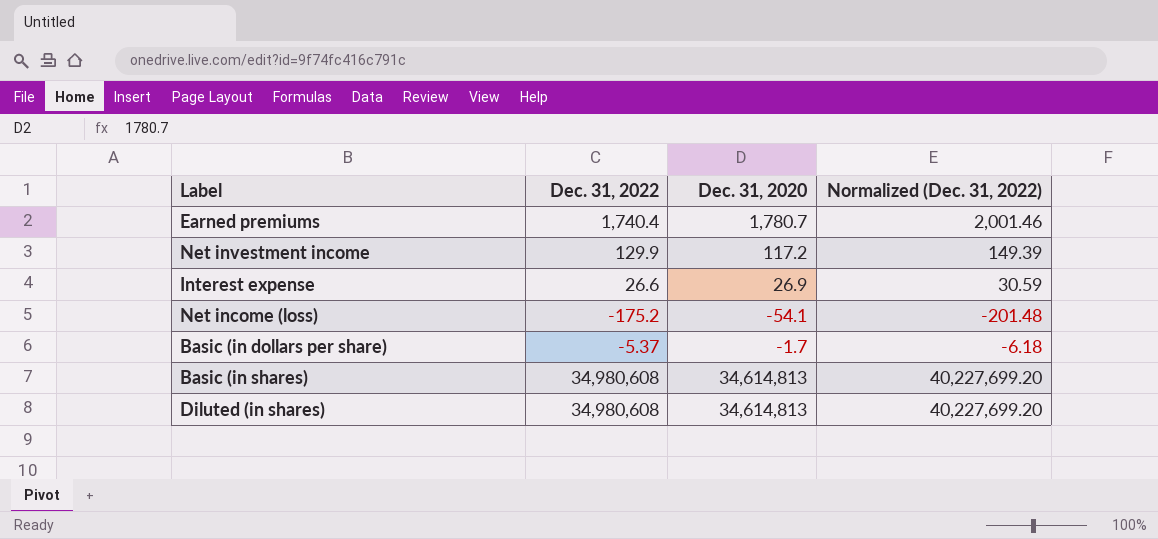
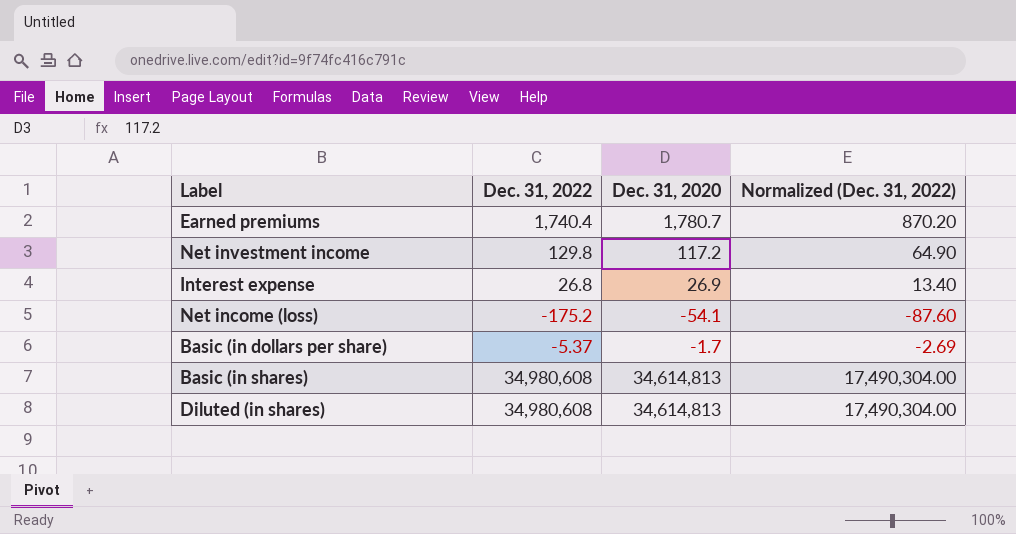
column Normalized (Dec. 31, 2022) | formula: [Dec. 31, 2022] * 1.15 -> [Dec. 31, 2022] * 0.5
Net investment income | Dec. 31, 2022: 129.9 -> 129.8
Interest expense | Dec. 31, 2022: 26.6 -> 26.8

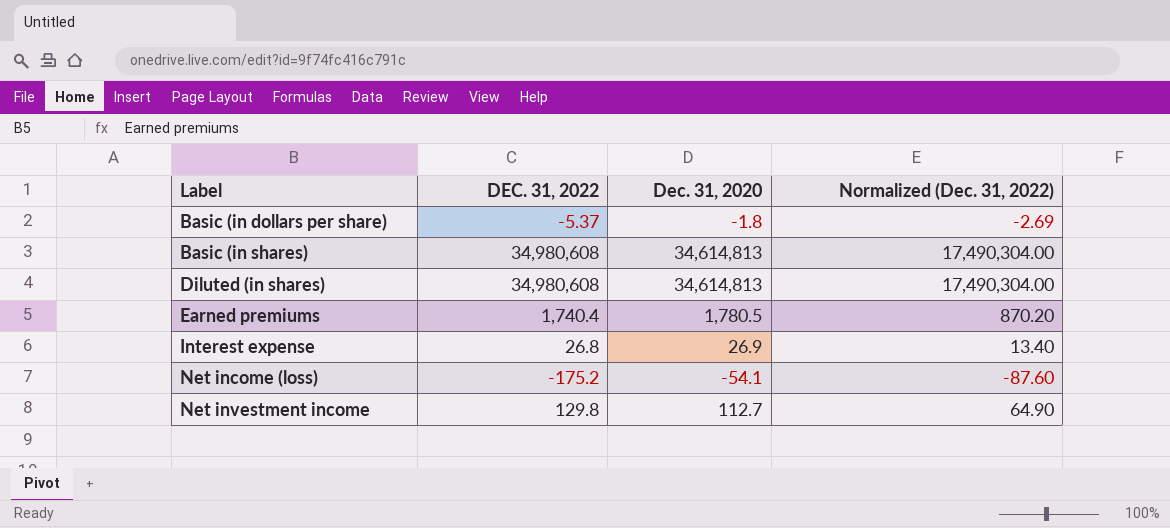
row order: none -> Label ascending
column name: Dec. 31, 2022 -> DEC. 31, 2022
Basic (in dollars per share) | Dec. 31, 2020: -1.7 -> -1.8
Earned premiums | Dec. 31, 2020: 1,780.7 -> 1,780.5
Net investment income | Dec. 31, 2020: 117.2 -> 112.7

